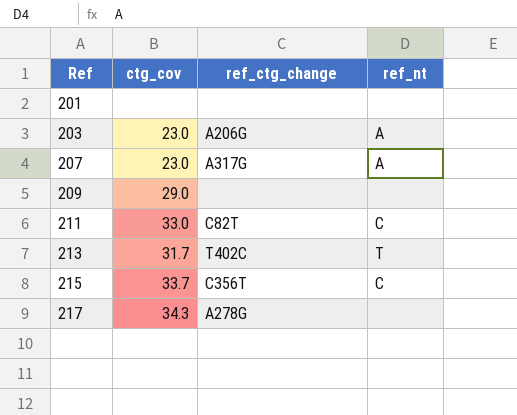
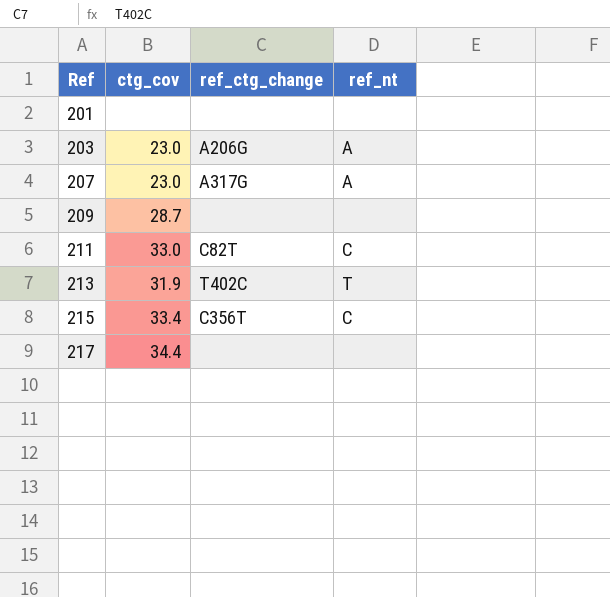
209 | ctg_cov: 29.0 -> 28.7
213 | ctg_cov: 31.7 -> 31.9
215 | ctg_cov: 33.7 -> 33.4
217 | ctg_cov: 34.3 -> 34.4
217 | ref_ctg_change: A278G -> none

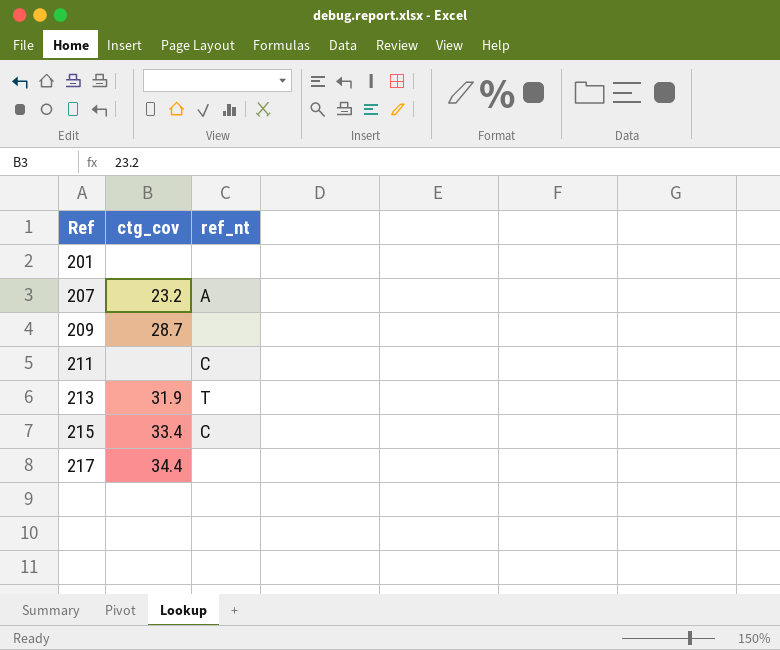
column ref_ctg_change | position: 3 -> none
row 203: 23.0 | A206G | A -> none
207 | ctg_cov: 23.0 -> 23.2
211 | ctg_cov: 33.0 -> none

